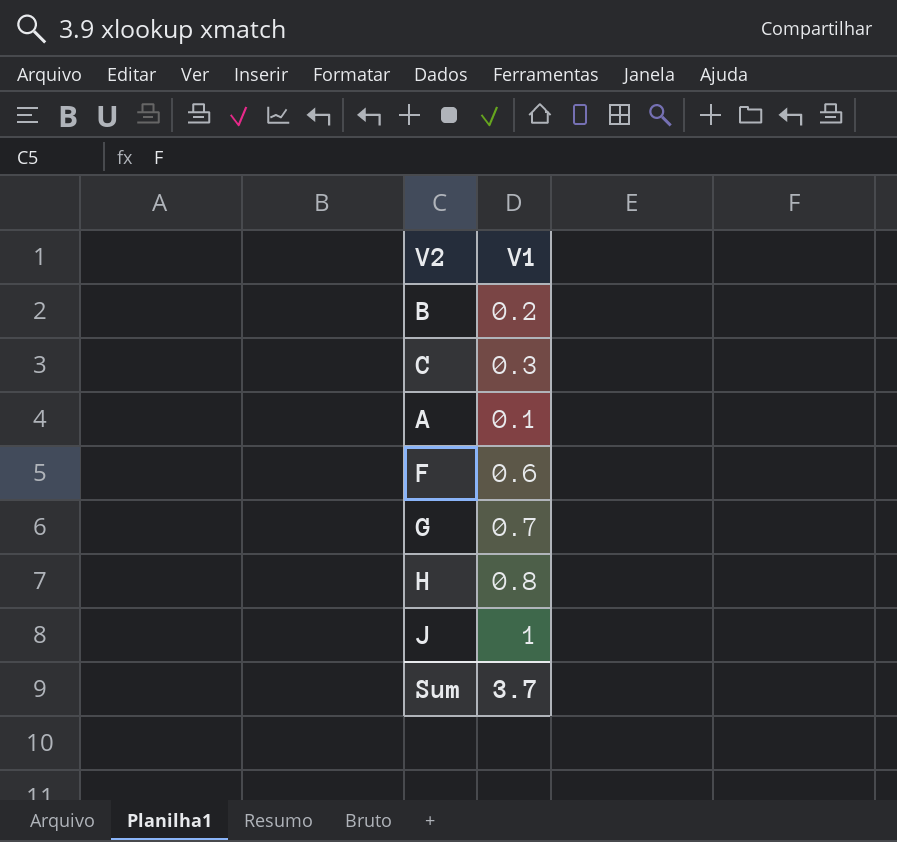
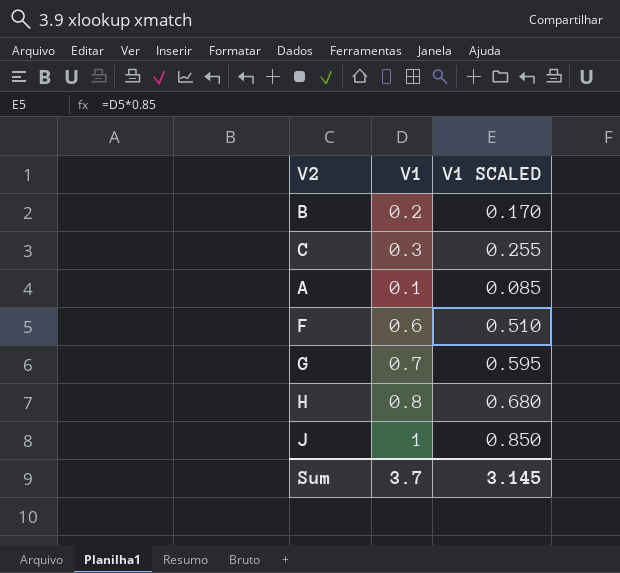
column V1 SCALED | formula: none -> [V1] * 0.85

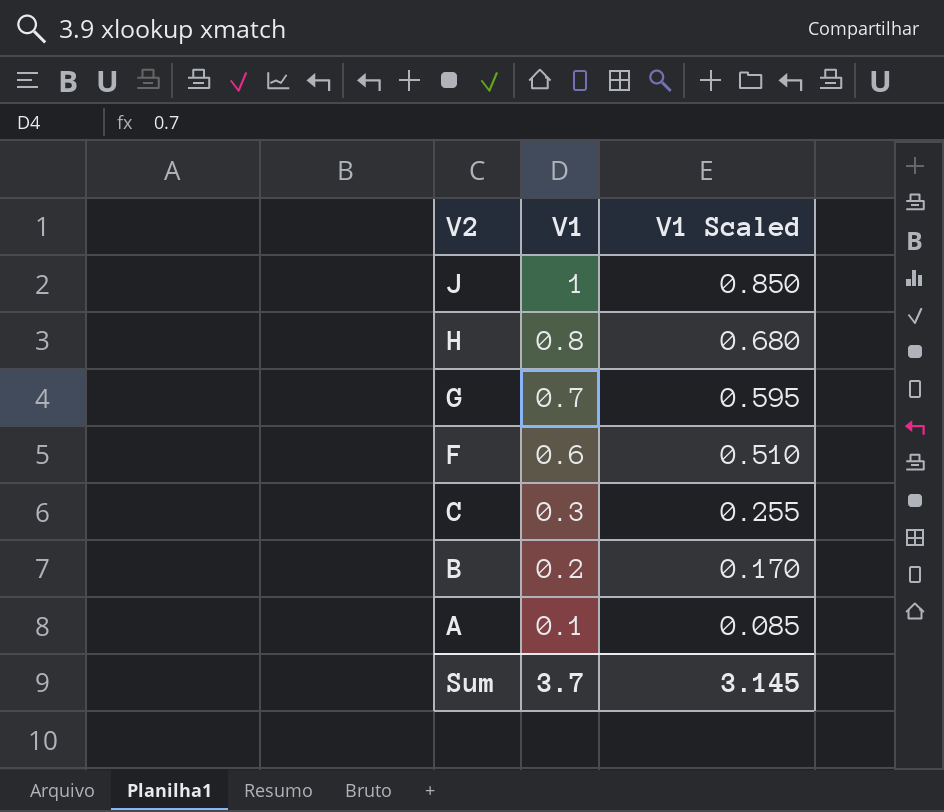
row order: none -> V2 descending
column name: V1 SCALED -> V1 Scaled

